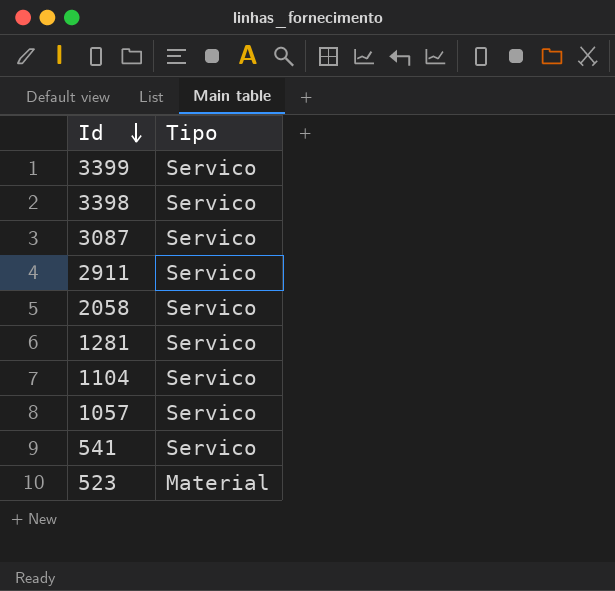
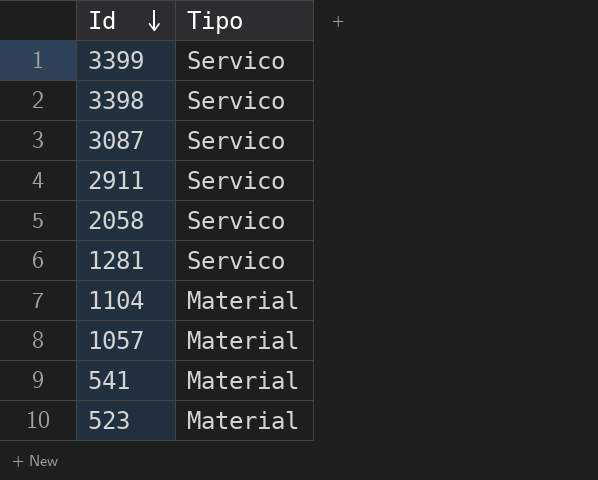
1104 | Tipo: Servico -> Material
1057 | Tipo: Servico -> Material
541 | Tipo: Servico -> Material

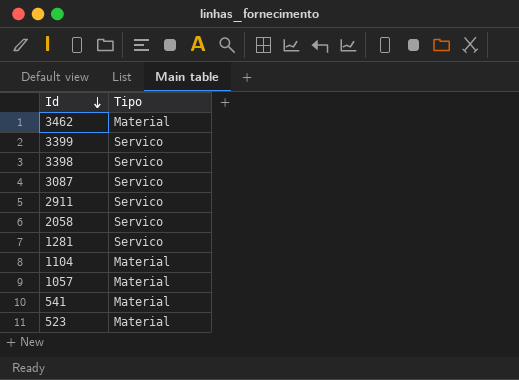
row 3462: none -> Material

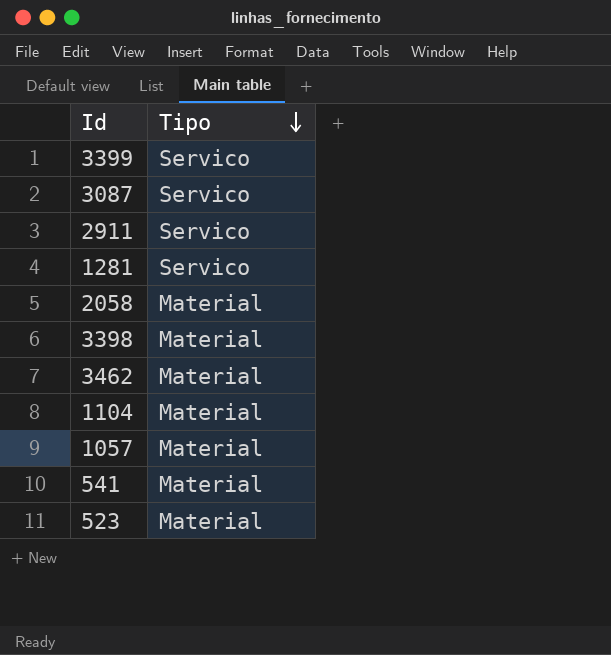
row order: Id descending -> Tipo descending
2058 | Tipo: Servico -> Material
3398 | Tipo: Servico -> Material

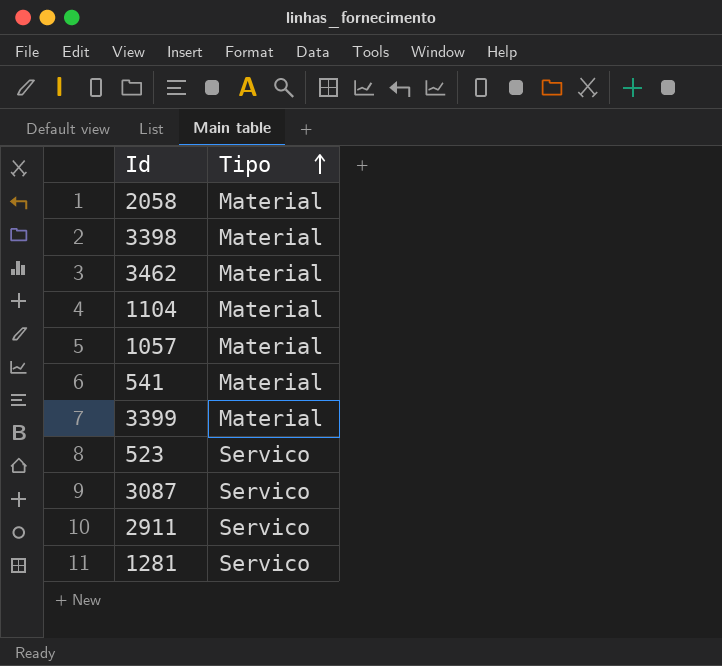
row order: Tipo descending -> Tipo ascending
3399 | Tipo: Servico -> Material
523 | Tipo: Material -> Servico

